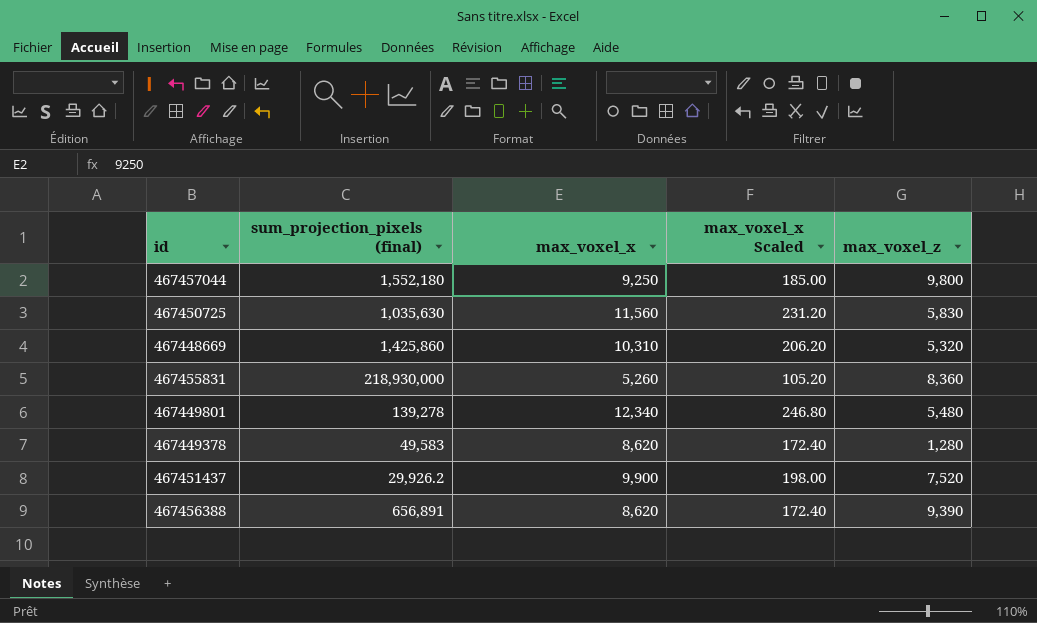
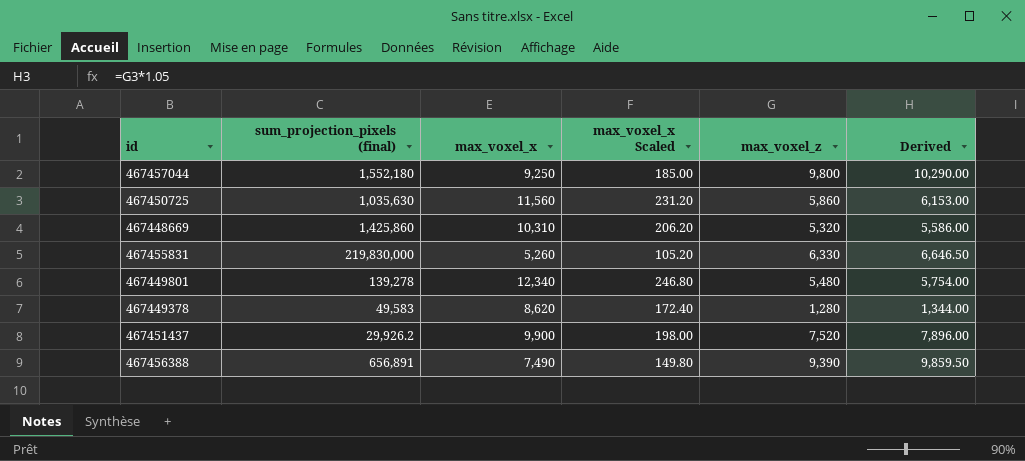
column Derived | formula: none -> [max_voxel_z] * 1.05
467450725 | max_voxel_z: 5,830 -> 5,860
467455831 | sum_projection_pixels (final): 218,930,000 -> 219,830,000
467455831 | max_voxel_z: 8,360 -> 6,330
467456388 | max_voxel_x: 8,620 -> 7,490
467456388 | max_voxel_x Scaled: 172.40 -> 149.80

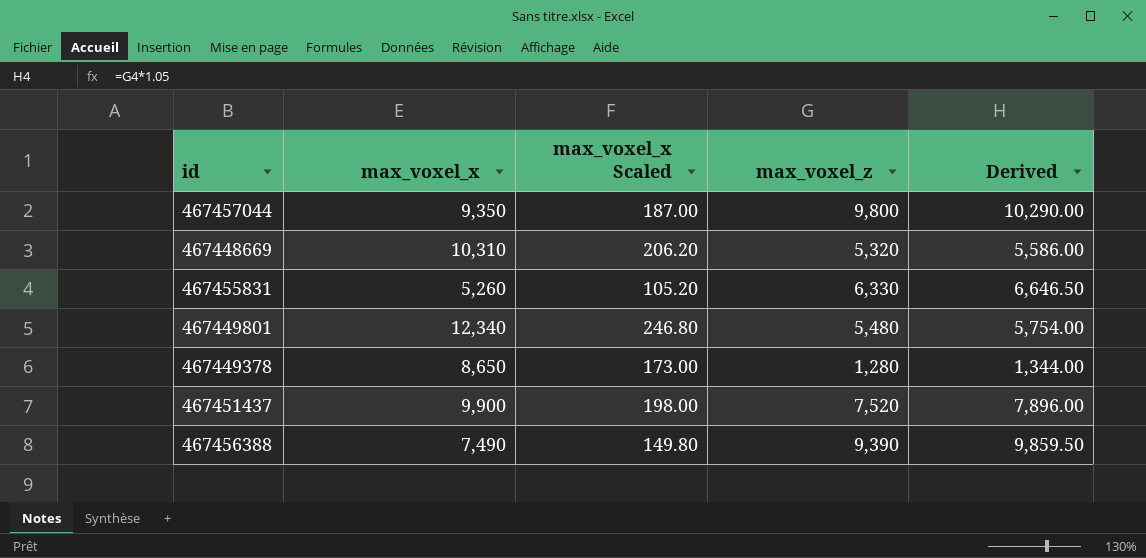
column sum_projection_pixels (final) | position: 2 -> none
row 467450725: 1,035,630 | 11,560 | 231.20 | 5,860 | 6,153.00 -> none
467457044 | max_voxel_x: 9,250 -> 9,350
467457044 | max_voxel_x Scaled: 185.00 -> 187.00
467449378 | max_voxel_x: 8,620 -> 8,650
467449378 | max_voxel_x Scaled: 172.40 -> 173.00

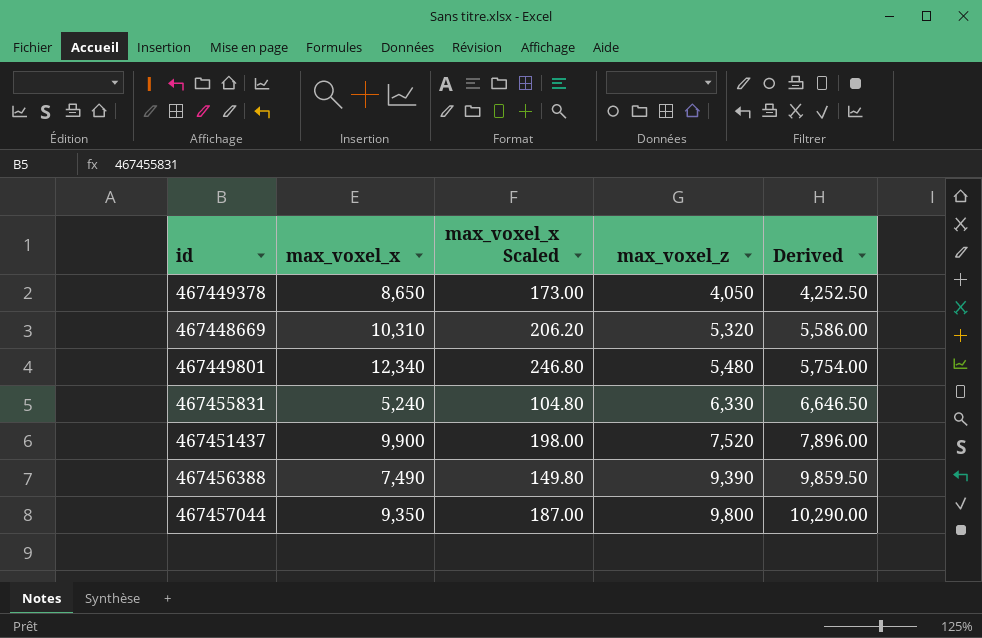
row order: none -> max_voxel_z ascending
467449378 | max_voxel_z: 1,280 -> 4,050
467449378 | Derived: 1,344.00 -> 4,252.50
467455831 | max_voxel_x: 5,260 -> 5,240
467455831 | max_voxel_x Scaled: 105.20 -> 104.80

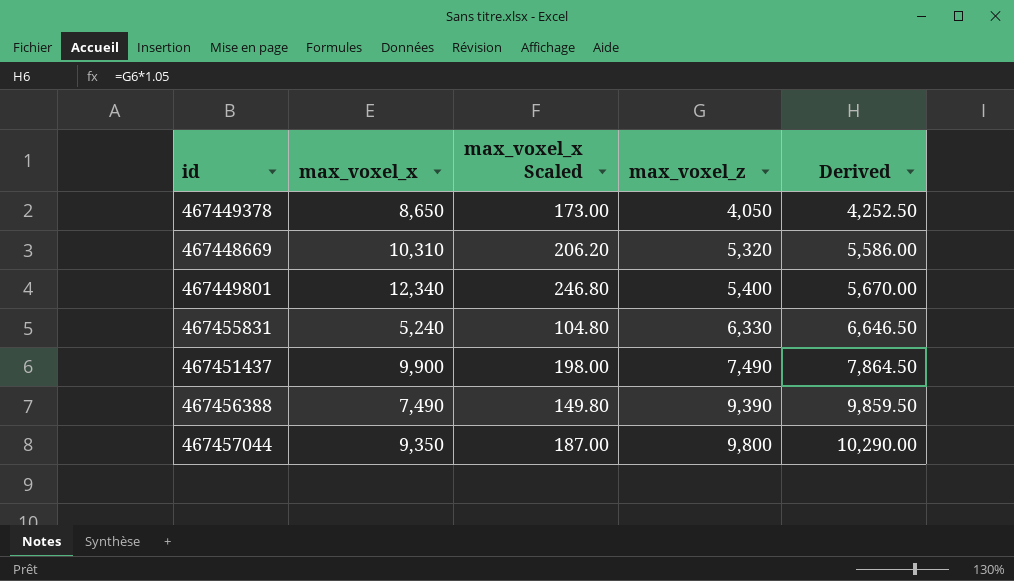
467449801 | max_voxel_z: 5,480 -> 5,400
467449801 | Derived: 5,754.00 -> 5,670.00
467451437 | max_voxel_z: 7,520 -> 7,490
467451437 | Derived: 7,896.00 -> 7,864.50

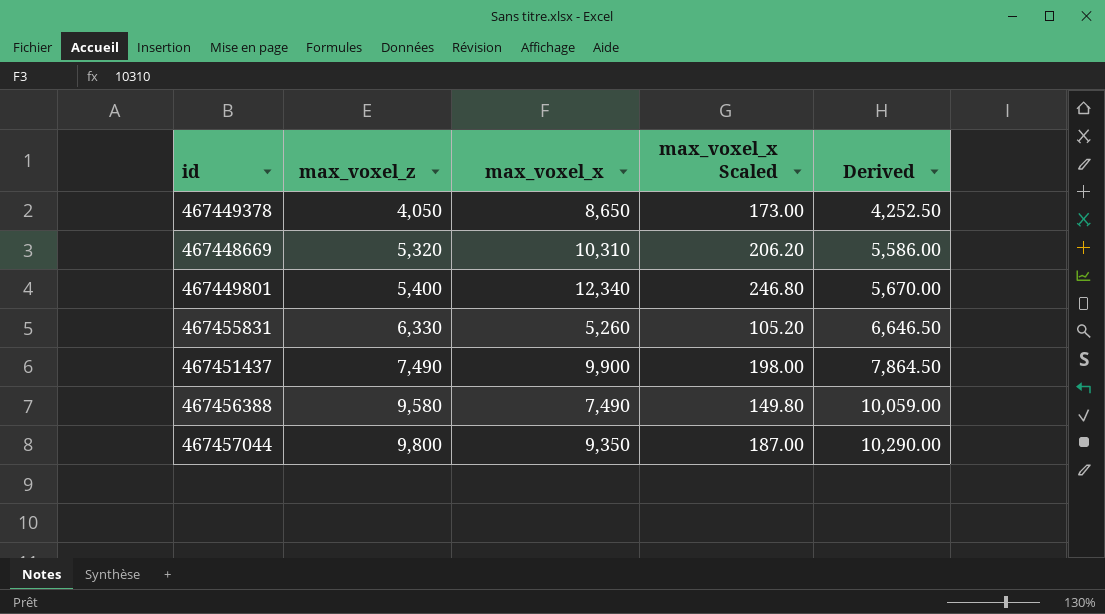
column max_voxel_z | position: 4 -> 2
467455831 | max_voxel_x: 5,240 -> 5,260
467455831 | max_voxel_x Scaled: 104.80 -> 105.20
467456388 | max_voxel_z: 9,390 -> 9,580
467456388 | Derived: 9,859.50 -> 10,059.00

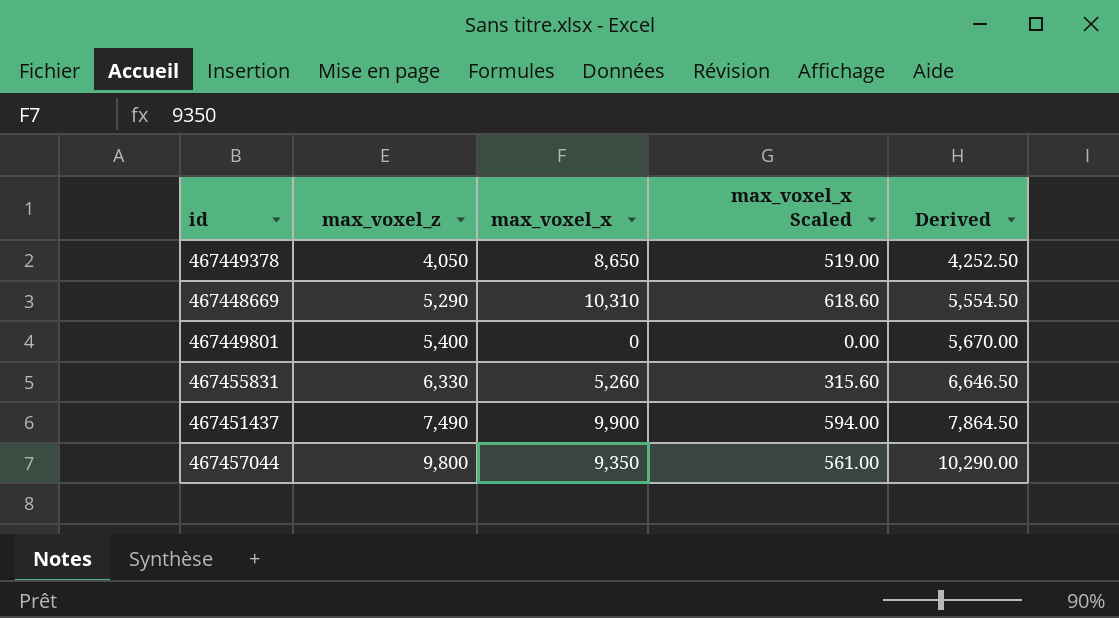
column max_voxel_x Scaled | formula: [max_voxel_x] * 0.02 -> [max_voxel_x] * 0.06
row 467456388: 9,580 | 7,490 | 149.80 | 10,059.00 -> none
467448669 | max_voxel_z: 5,320 -> 5,290
467448669 | Derived: 5,586.00 -> 5,554.50
467449801 | max_voxel_x: 12,340 -> 0

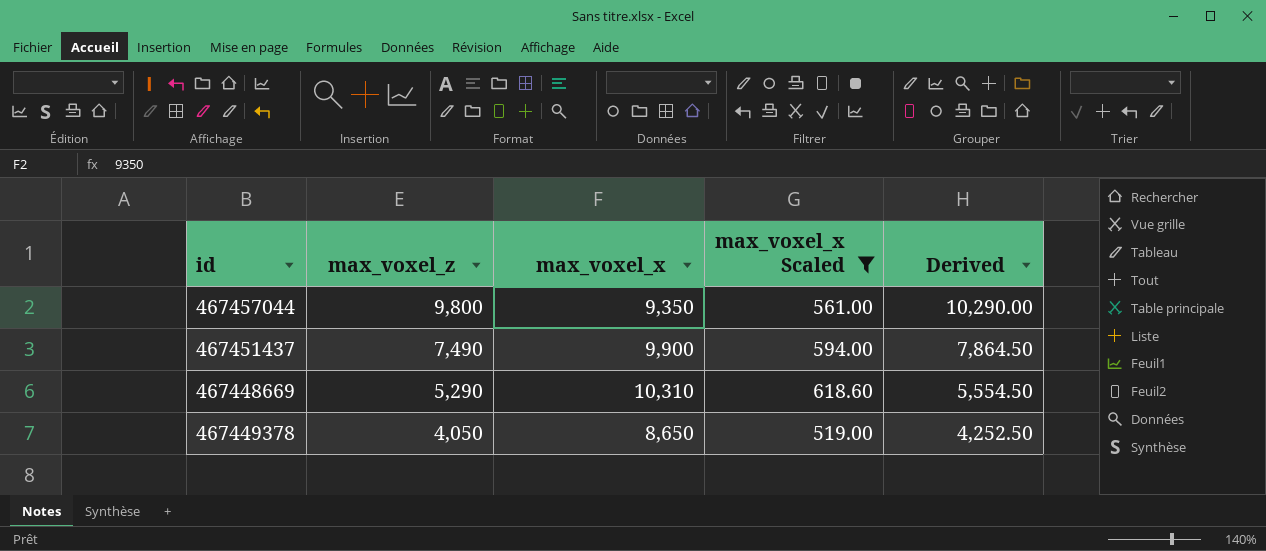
filter: none -> max_voxel_x Scaled >= 519.00
row order: max_voxel_z ascending -> max_voxel_z descending

